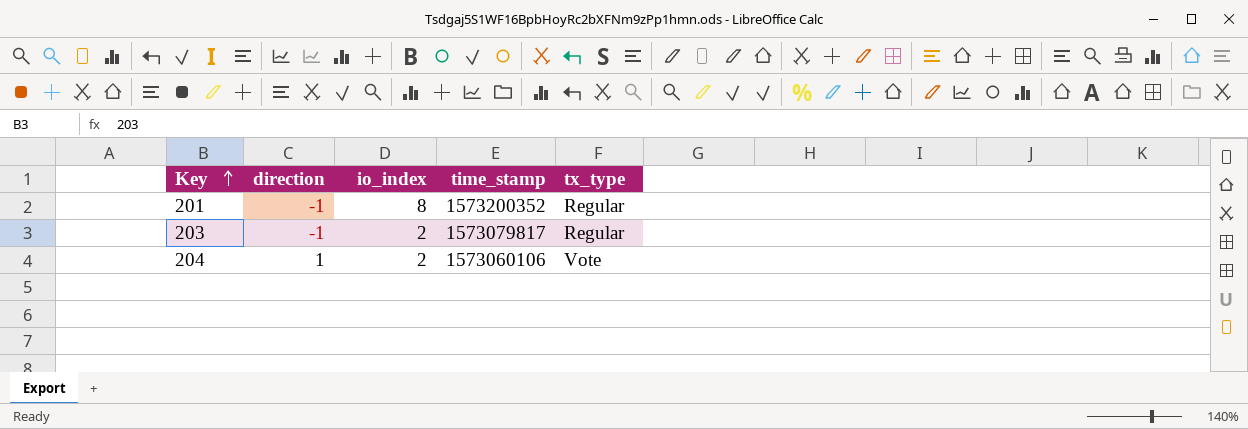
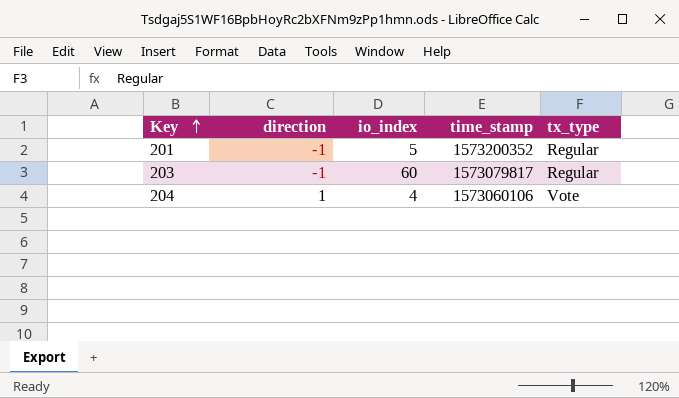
201 | io_index: 8 -> 5
203 | io_index: 2 -> 60
204 | io_index: 2 -> 4

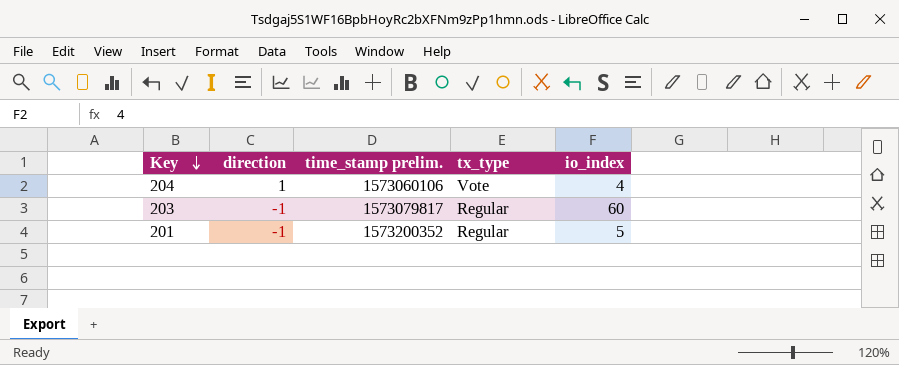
row order: Key ascending -> Key descending
column name: time_stamp -> time_stamp prelim.
column io_index | position: 3 -> 5

